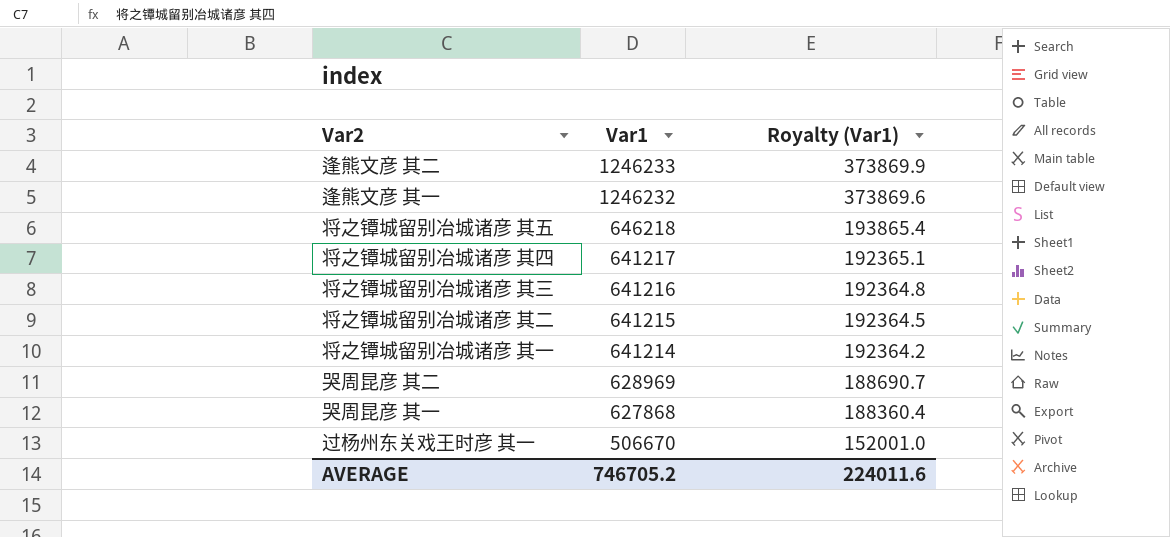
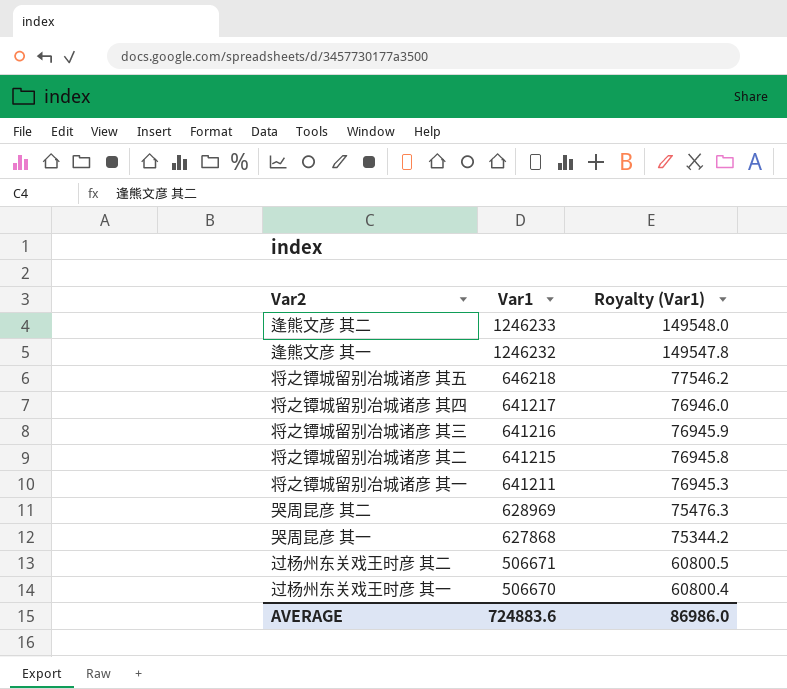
column Royalty (Var1) | formula: [Var1] * 0.3 -> [Var1] * 0.12
将之镡城留别冶城诸彦 其一 | Var1: 641214 -> 641211
row 过杨州东关戏王时彦 其二: none -> 506671 | 60800.5
AVERAGE | Var1: 746705.2 -> 724883.6
AVERAGE | Royalty (Var1): 224011.6 -> 86986.0

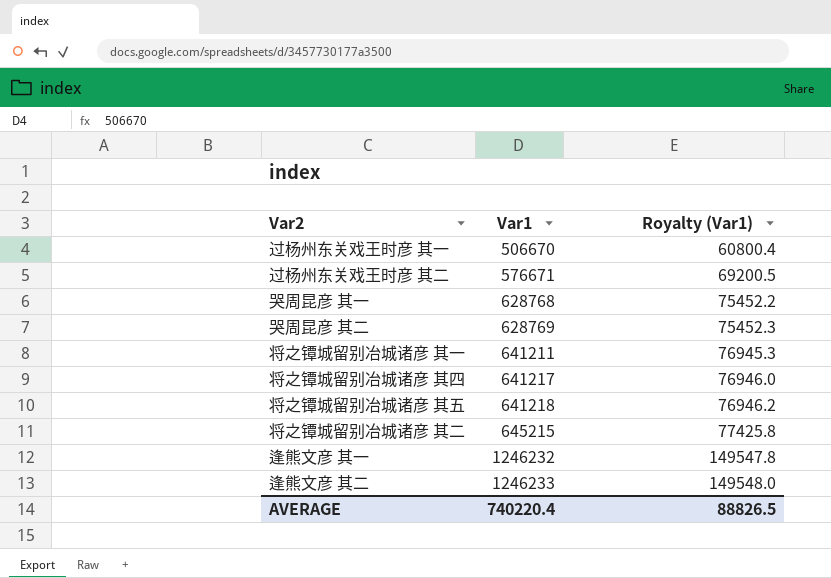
row order: Var1 descending -> Var1 ascending
row 将之镡城留别冶城诸彦 其三: 641216 | 76945.9 -> none
过杨州东关戏王时彦 其二 | Var1: 506671 -> 576671
过杨州东关戏王时彦 其二 | Royalty (Var1): 60800.5 -> 69200.5
哭周昆彦 其一 | Var1: 627868 -> 628768
哭周昆彦 其一 | Royalty (Var1): 75344.2 -> 75452.2
哭周昆彦 其二 | Var1: 628969 -> 628769
哭周昆彦 其二 | Royalty (Var1): 75476.3 -> 75452.3
将之镡城留别冶城诸彦 其五 | Var1: 646218 -> 641218
将之镡城留别冶城诸彦 其五 | Royalty (Var1): 77546.2 -> 76946.2
将之镡城留别冶城诸彦 其二 | Var1: 641215 -> 645215
将之镡城留别冶城诸彦 其二 | Royalty (Var1): 76945.8 -> 77425.8
AVERAGE | Var1: 724883.6 -> 740220.4
AVERAGE | Royalty (Var1): 86986.0 -> 88826.5

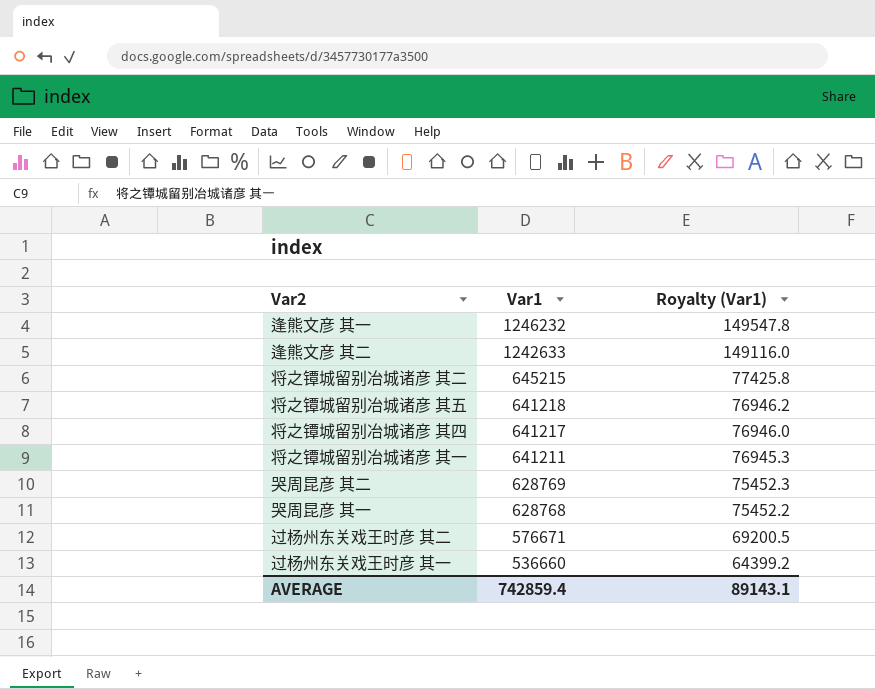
row order: Var1 ascending -> Var1 descending
逢熊文彦 其二 | Var1: 1246233 -> 1242633
逢熊文彦 其二 | Royalty (Var1): 149548.0 -> 149116.0
过杨州东关戏王时彦 其一 | Var1: 506670 -> 536660
过杨州东关戏王时彦 其一 | Royalty (Var1): 60800.4 -> 64399.2
AVERAGE | Var1: 740220.4 -> 742859.4
AVERAGE | Royalty (Var1): 88826.5 -> 89143.1

